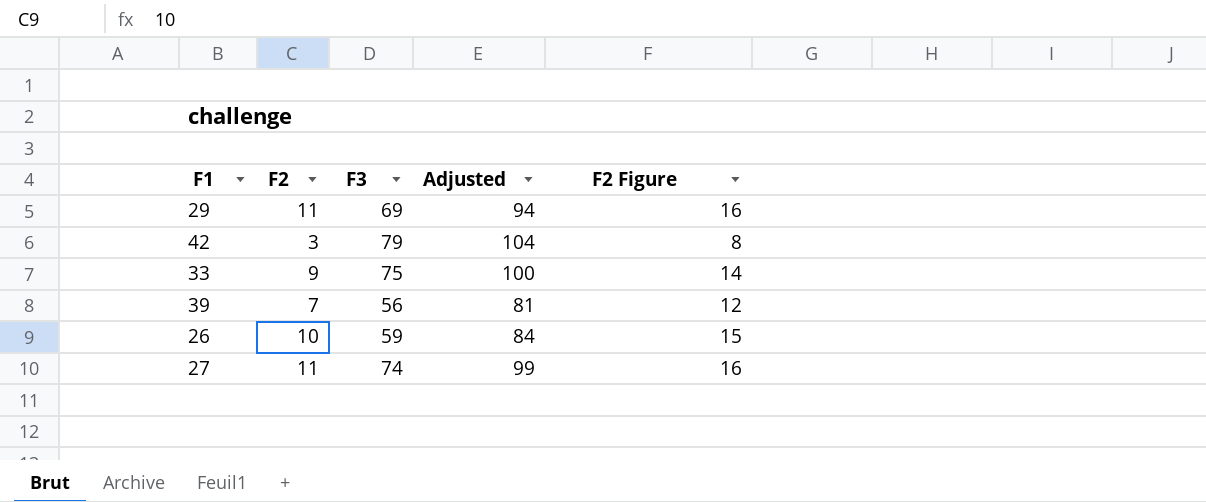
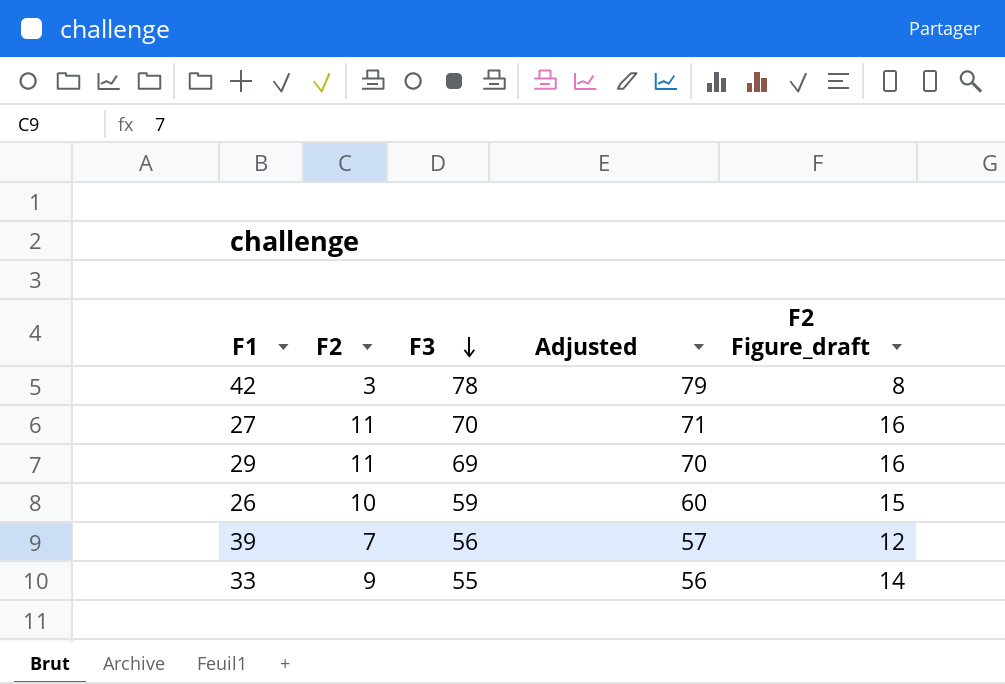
row order: none -> F3 descending
column Adjusted | formula: [F3] + 25 -> [F3] + 1
column name: F2 Figure -> F2 Figure_draft
42 | F3: 79 -> 78
27 | F3: 74 -> 70
33 | F3: 75 -> 55

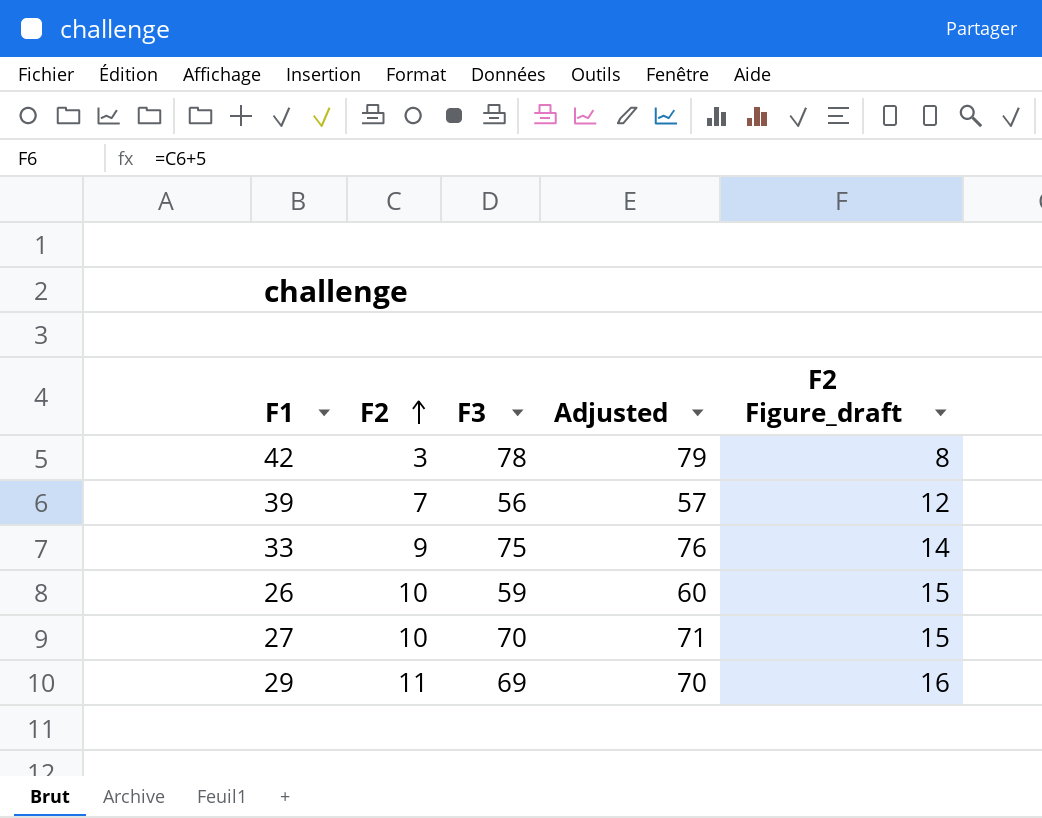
row order: F3 descending -> F2 ascending
33 | F3: 55 -> 75
33 | Adjusted: 56 -> 76
27 | F2: 11 -> 10
27 | F2 Figure_draft: 16 -> 15

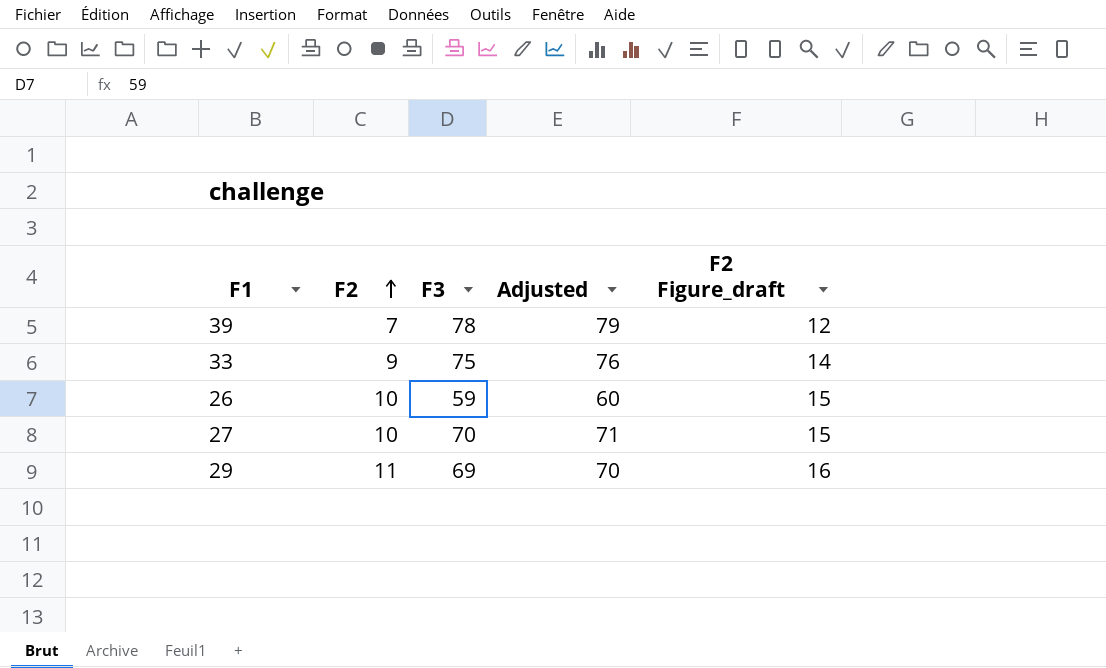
row 42: 3 | 78 | 79 | 8 -> none
39 | F3: 56 -> 78
39 | Adjusted: 57 -> 79

